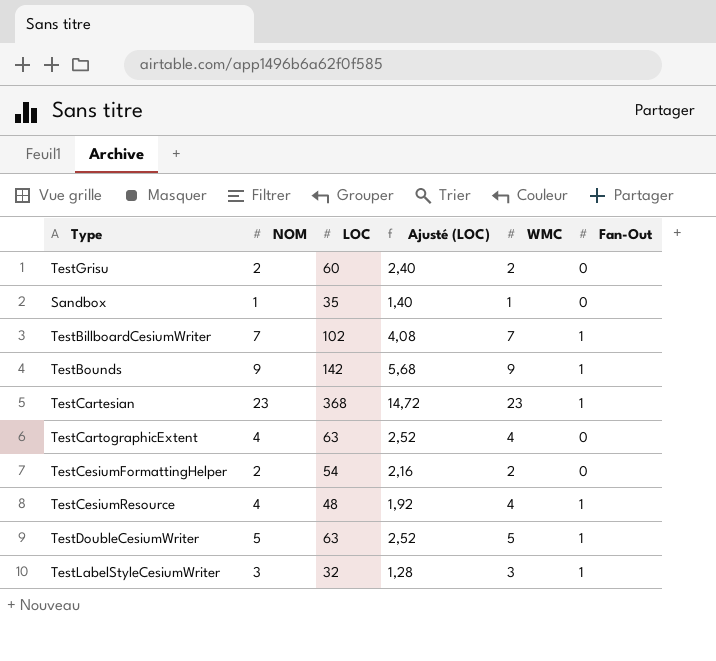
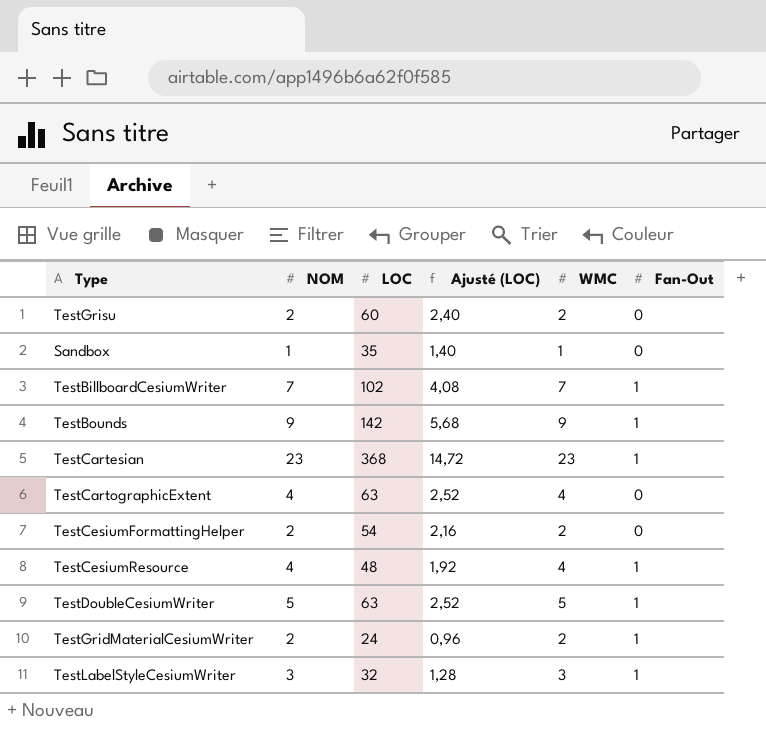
row TestGridMaterialCesiumWriter: none -> 2 | 24 | 0,96 | 2 | 1

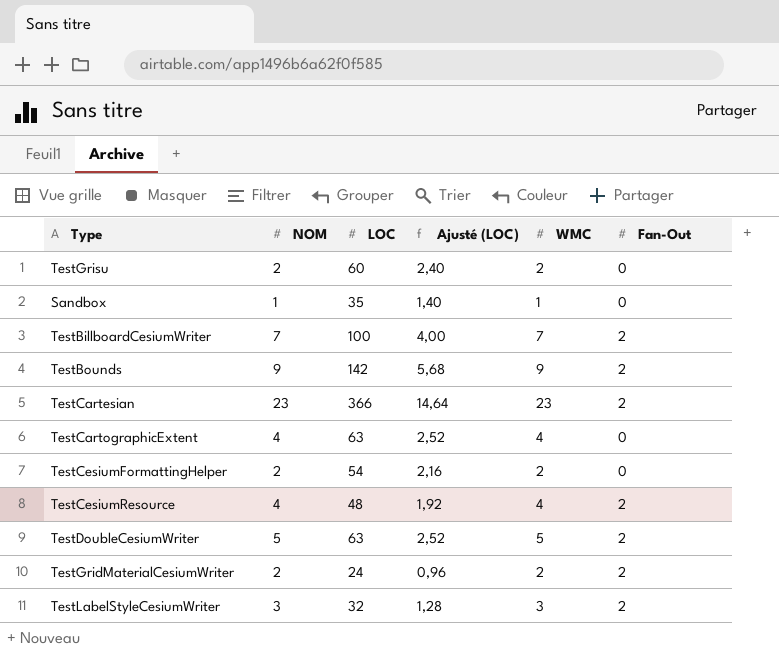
TestBillboardCesiumWriter | LOC: 102 -> 100
TestBillboardCesiumWriter | Ajusté (LOC): 4,08 -> 4,00
TestBillboardCesiumWriter | Fan-Out: 1 -> 2
TestBounds | Fan-Out: 1 -> 2
TestCartesian | LOC: 368 -> 366
TestCartesian | Ajusté (LOC): 14,72 -> 14,64
TestCartesian | Fan-Out: 1 -> 2
TestCesiumResource | Fan-Out: 1 -> 2
TestDoubleCesiumWriter | Fan-Out: 1 -> 2
TestGridMaterialCesiumWriter | Fan-Out: 1 -> 2
TestLabelStyleCesiumWriter | Fan-Out: 1 -> 2

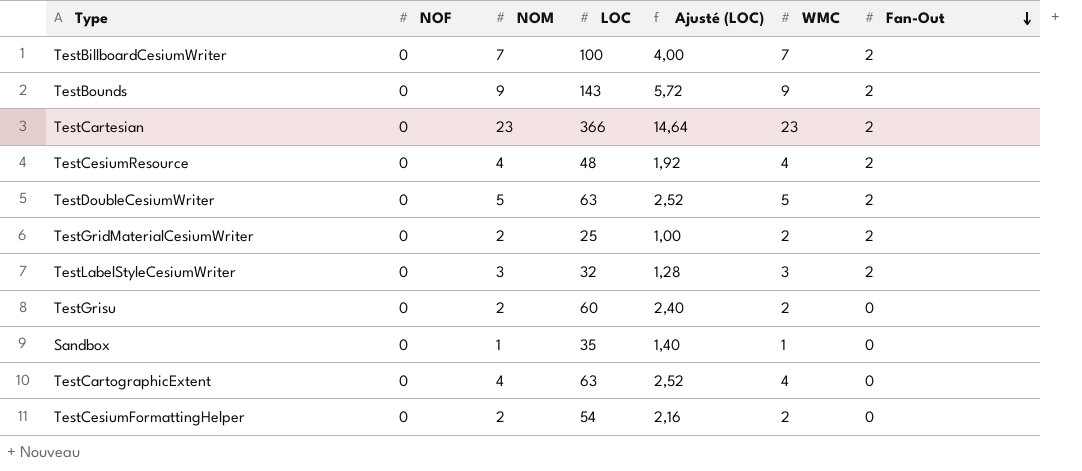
row order: none -> Fan-Out descending
column NOF | position: none -> 2
TestBounds | LOC: 142 -> 143
TestBounds | Ajusté (LOC): 5,68 -> 5,72
TestGridMaterialCesiumWriter | LOC: 24 -> 25
TestGridMaterialCesiumWriter | Ajusté (LOC): 0,96 -> 1,00

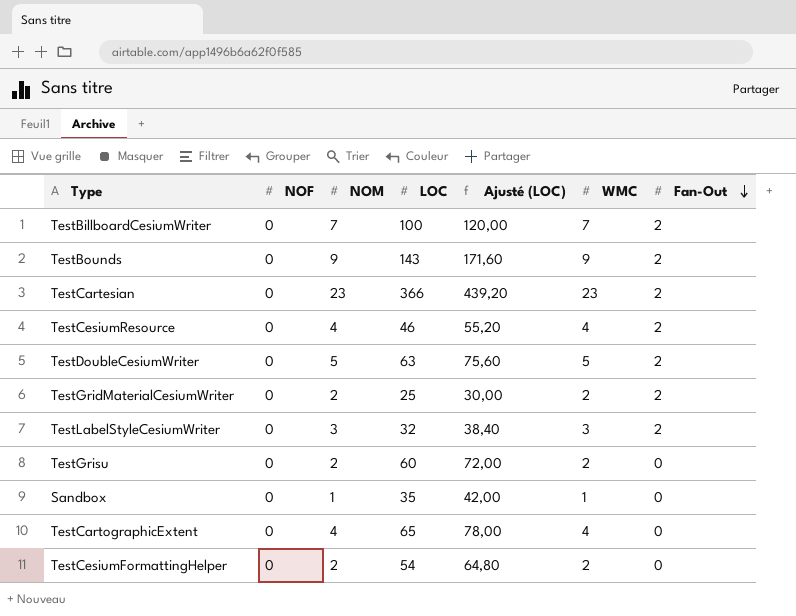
column Ajusté (LOC) | formula: [LOC] * 0,04 -> [LOC] * 1,2
TestCesiumResource | LOC: 48 -> 46
TestCartographicExtent | LOC: 63 -> 65

